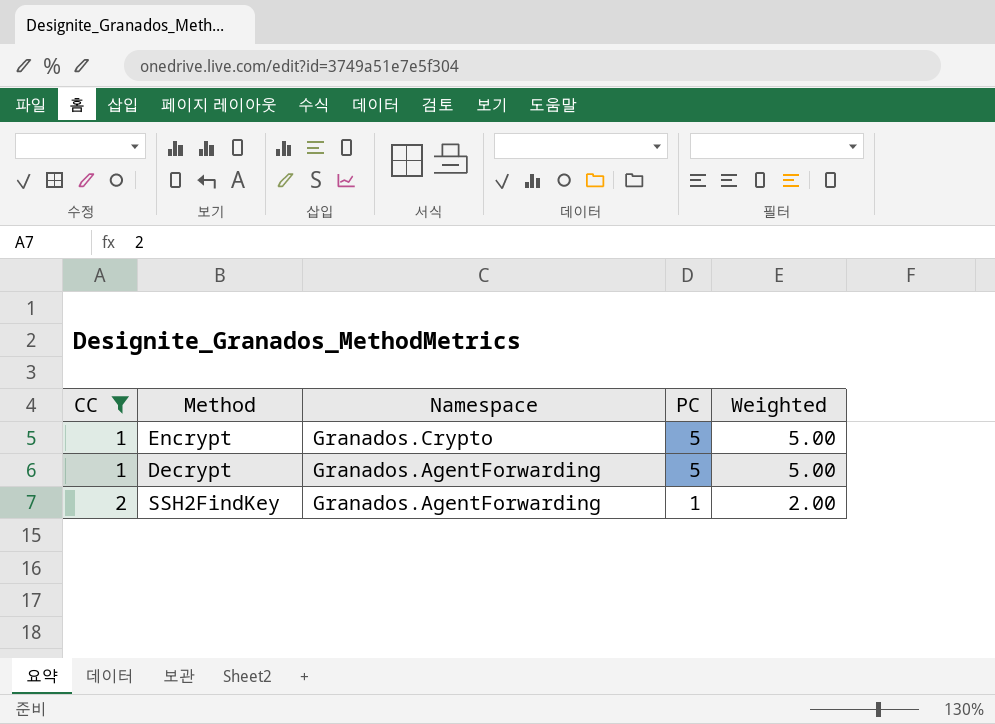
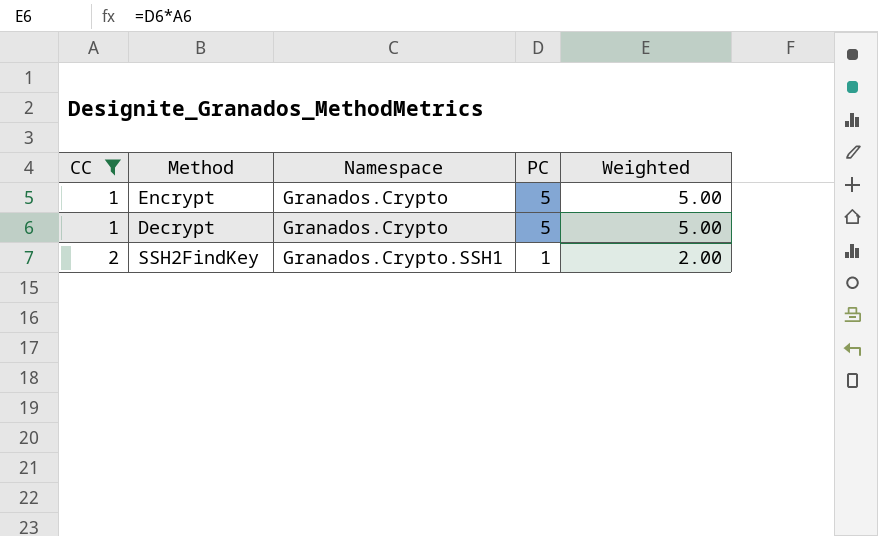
Decrypt | Namespace: Granados.AgentForwarding -> Granados.Crypto
SSH2FindKey | Namespace: Granados.AgentForwarding -> Granados.Crypto.SSH1

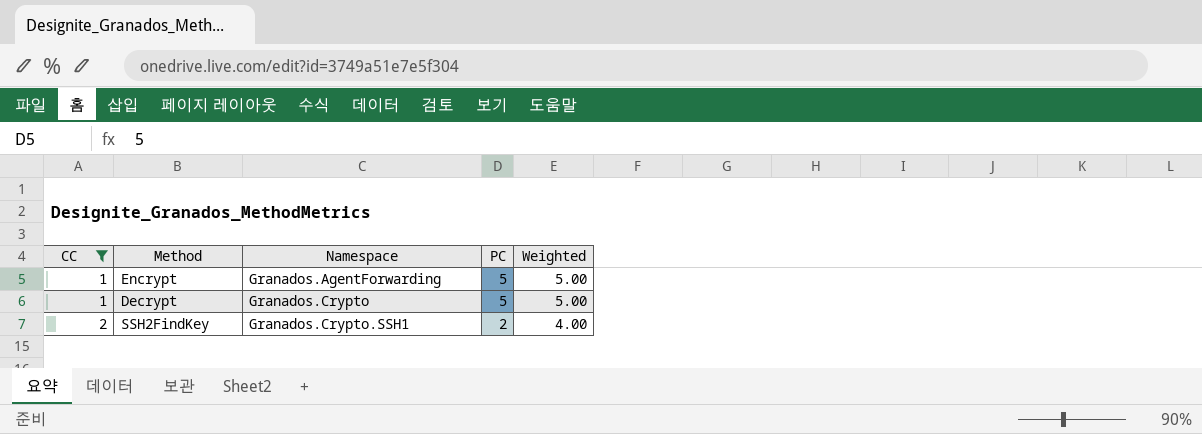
Encrypt | Namespace: Granados.Crypto -> Granados.AgentForwarding
SSH2FindKey | PC: 1 -> 2
SSH2FindKey | Weighted: 2.00 -> 4.00

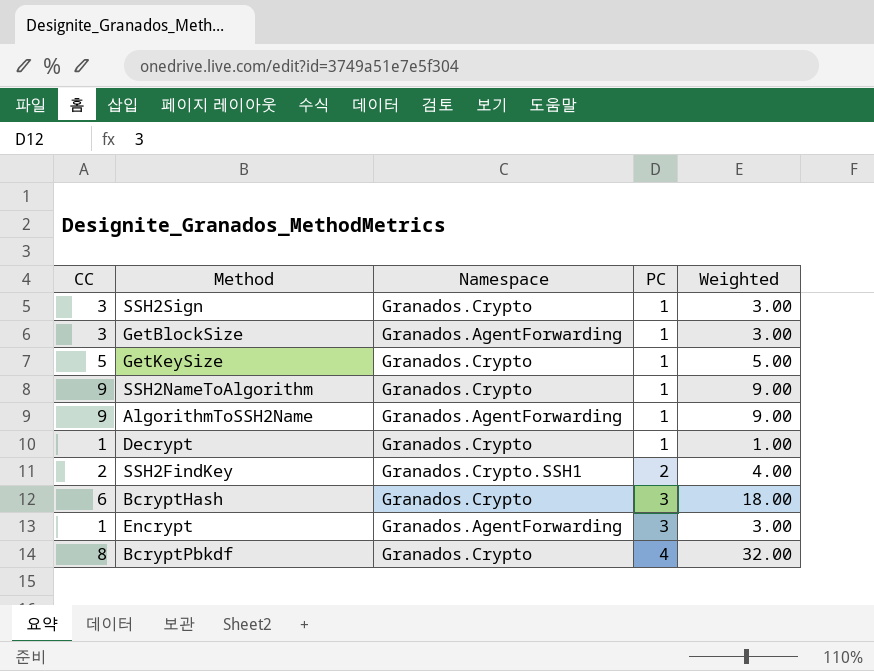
filter: CC <= 2 -> none
row order: CC ascending -> PC ascending
Decrypt | PC: 5 -> 1
Decrypt | Weighted: 5.00 -> 1.00
Encrypt | PC: 5 -> 3
Encrypt | Weighted: 5.00 -> 3.00

